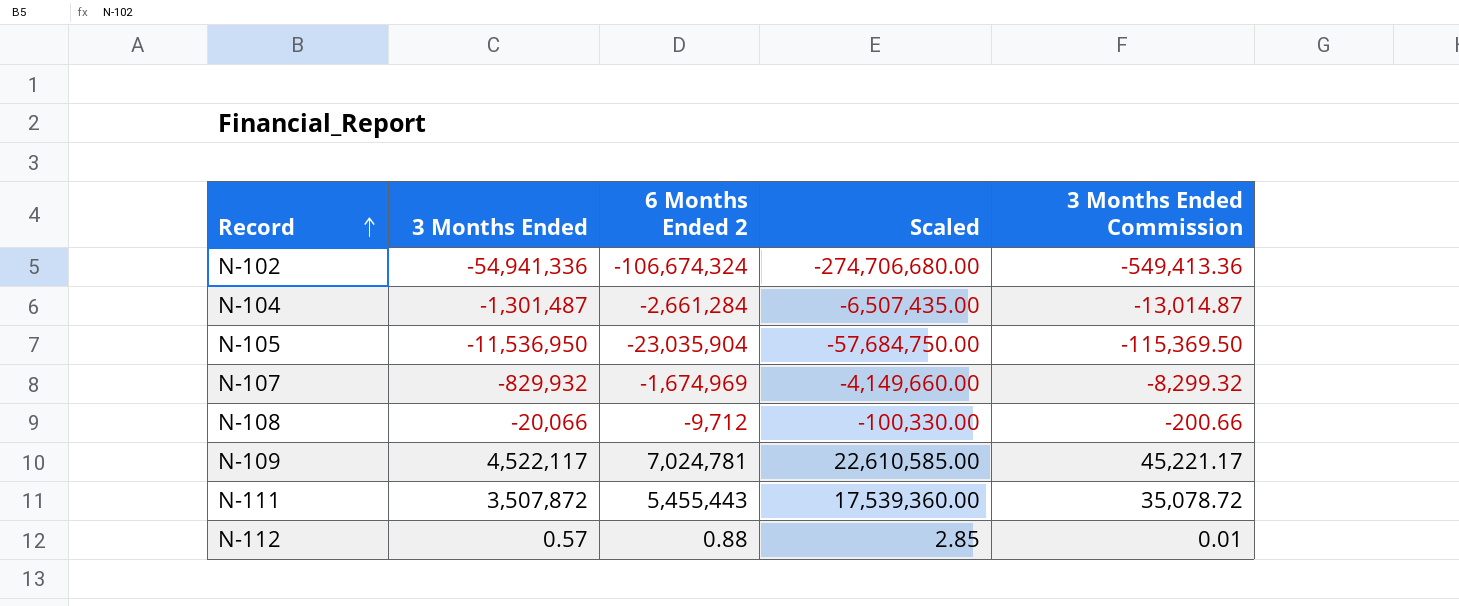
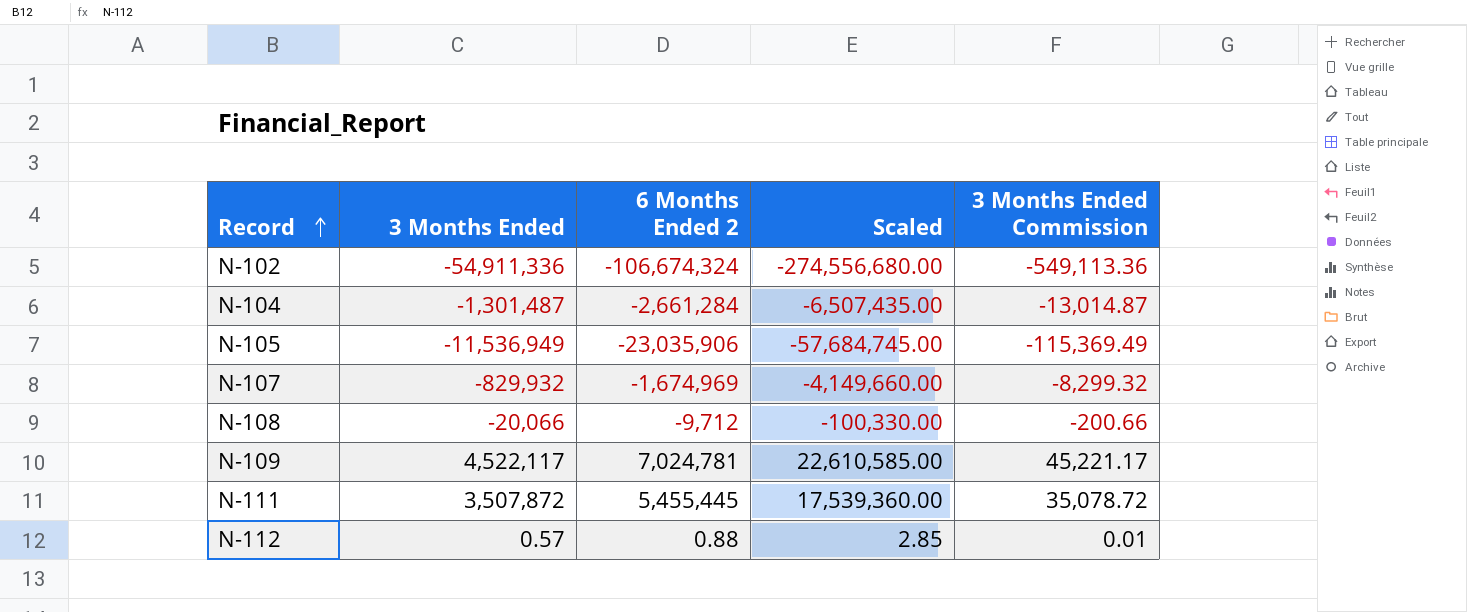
N-102 | 3 Months Ended: -54,941,336 -> -54,911,336
N-102 | Scaled: -274,706,680.00 -> -274,556,680.00
N-102 | 3 Months Ended Commission: -549,413.36 -> -549,113.36
N-105 | 3 Months Ended: -11,536,950 -> -11,536,949
N-105 | 6 Months Ended 2: -23,035,904 -> -23,035,906
N-105 | Scaled: -57,684,750.00 -> -57,684,745.00
N-105 | 3 Months Ended Commission: -115,369.50 -> -115,369.49
N-111 | 6 Months Ended 2: 5,455,443 -> 5,455,445

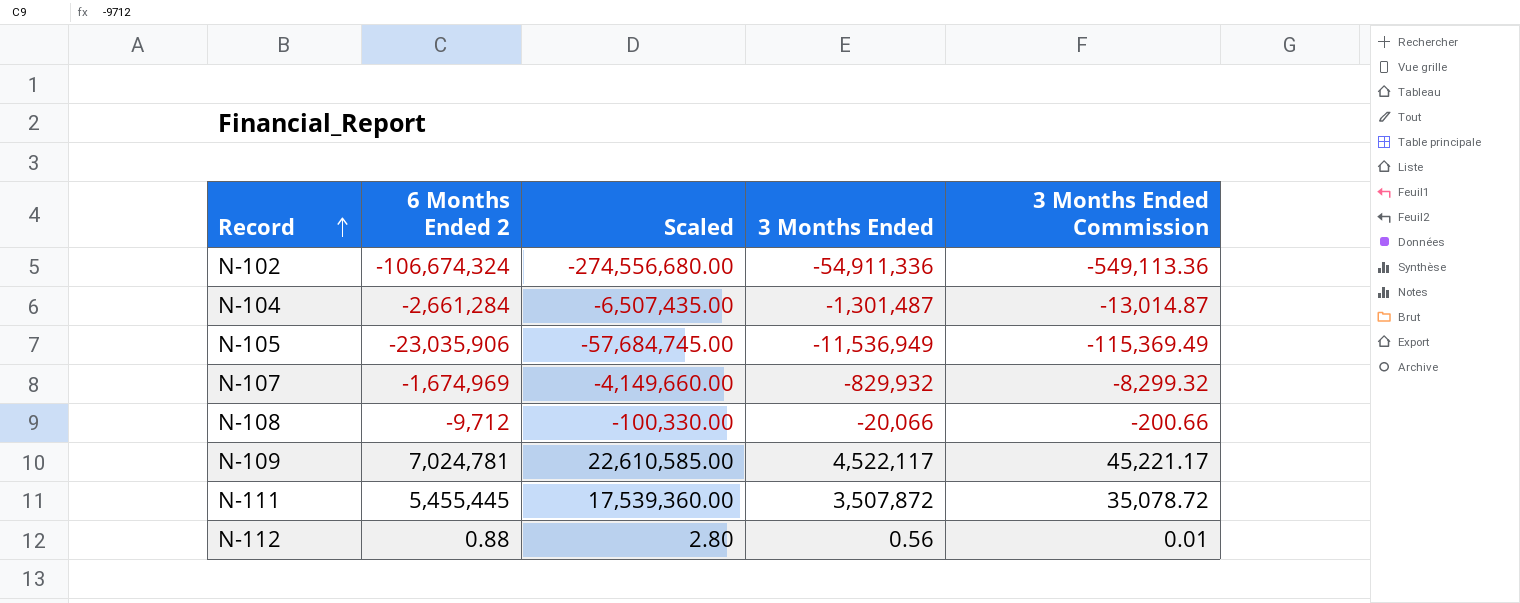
column 3 Months Ended | position: 2 -> 4
N-112 | Scaled: 2.85 -> 2.80
N-112 | 3 Months Ended: 0.57 -> 0.56

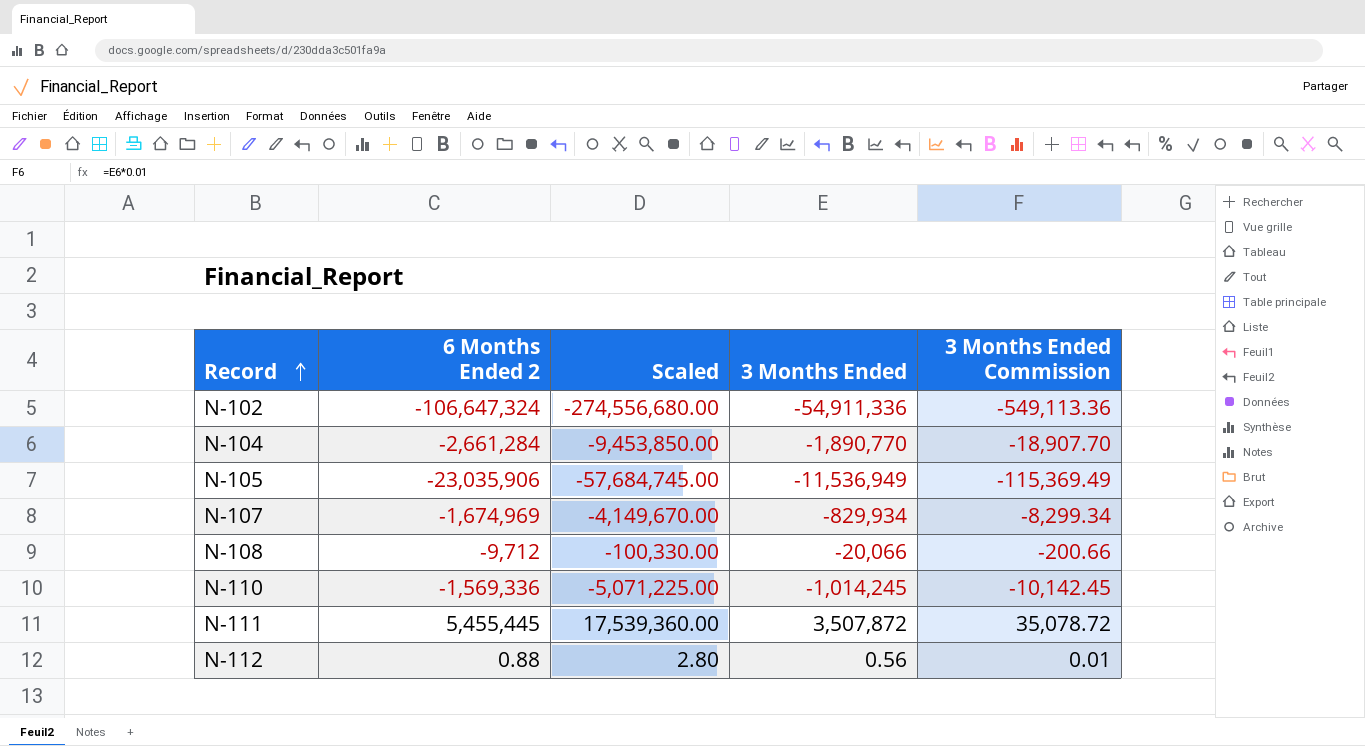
row N-109: 7,024,781 | 22,610,585.00 | 4,522,117 | 45,221.17 -> none
N-102 | 6 Months Ended 2: -106,674,324 -> -106,647,324
N-104 | Scaled: -6,507,435.00 -> -9,453,850.00
N-104 | 3 Months Ended: -1,301,487 -> -1,890,770
N-104 | 3 Months Ended Commission: -13,014.87 -> -18,907.70
N-107 | Scaled: -4,149,660.00 -> -4,149,670.00
N-107 | 3 Months Ended: -829,932 -> -829,934
N-107 | 3 Months Ended Commission: -8,299.32 -> -8,299.34
row N-110: none -> -1,569,336 | -5,071,225.00 | -1,014,245 | -10,142.45

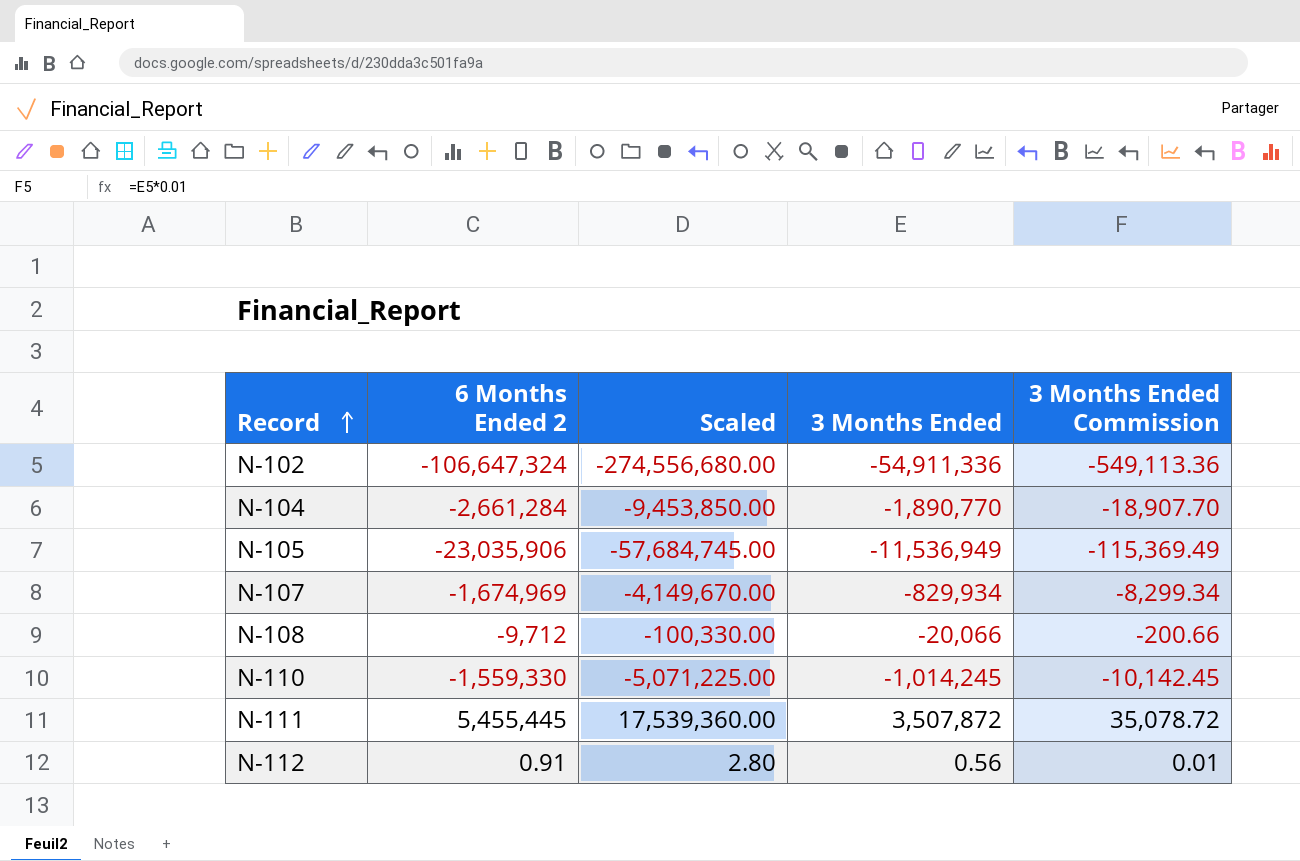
N-110 | 6 Months Ended 2: -1,569,336 -> -1,559,330
N-112 | 6 Months Ended 2: 0.88 -> 0.91

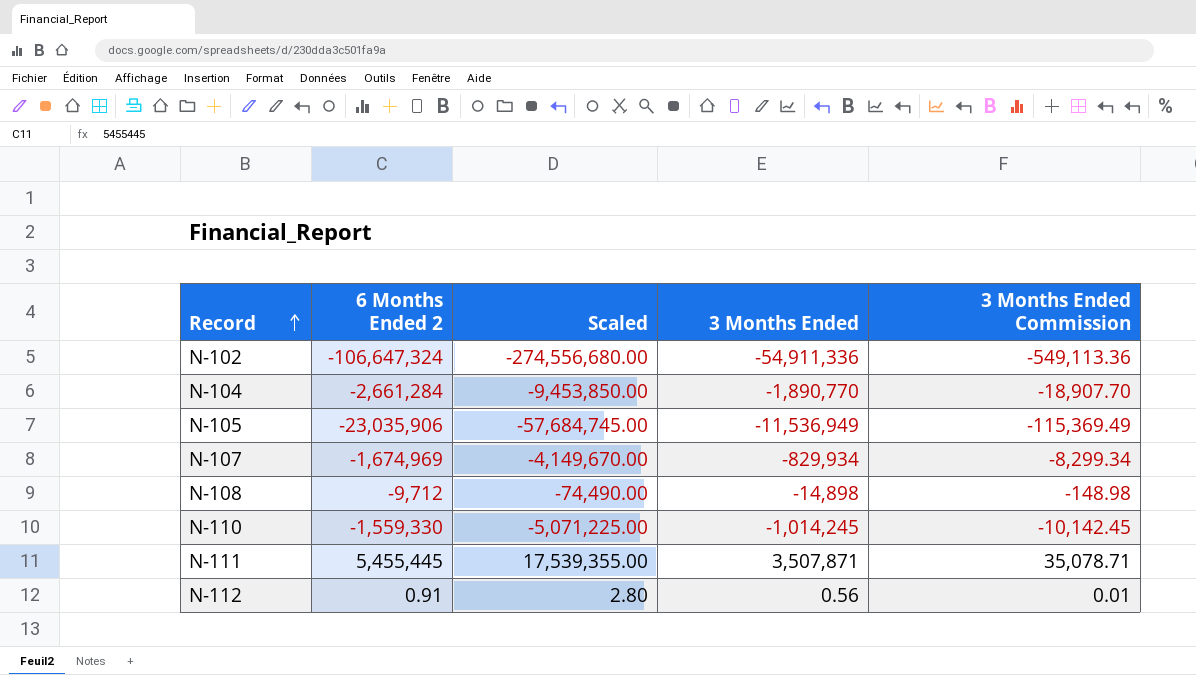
N-108 | Scaled: -100,330.00 -> -74,490.00
N-108 | 3 Months Ended: -20,066 -> -14,898
N-108 | 3 Months Ended Commission: -200.66 -> -148.98
N-111 | Scaled: 17,539,360.00 -> 17,539,355.00
N-111 | 3 Months Ended: 3,507,872 -> 3,507,871
N-111 | 3 Months Ended Commission: 35,078.72 -> 35,078.71

